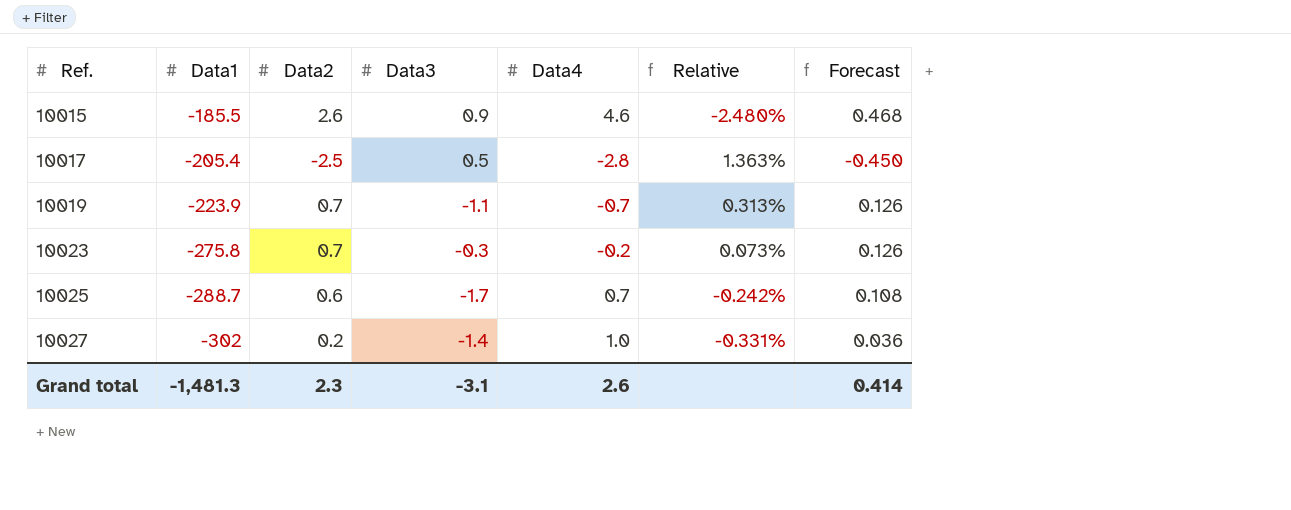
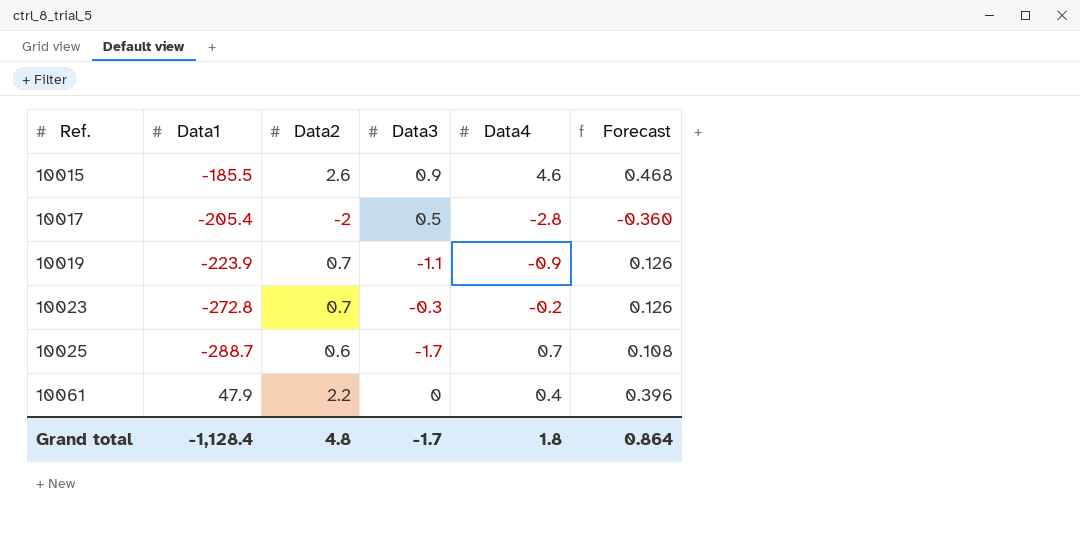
column Relative | formula: [Data4] / [Data1] -> none
row 10027: -302 | 0.2 | -1.4 | 1.0 | -0.331% | 0.036 -> none
10017 | Data2: -2.5 -> -2
10017 | Forecast: -0.450 -> -0.360
10019 | Data4: -0.7 -> -0.9
10023 | Data1: -275.8 -> -272.8
row 10061: none -> 47.9 | 2.2 | 0 | 0.4 | 0.396
Grand total | Data1: -1,481.3 -> -1,128.4
Grand total | Data2: 2.3 -> 4.8
Grand total | Data3: -3.1 -> -1.7
Grand total | Data4: 2.6 -> 1.8
Grand total | Forecast: 0.414 -> 0.864

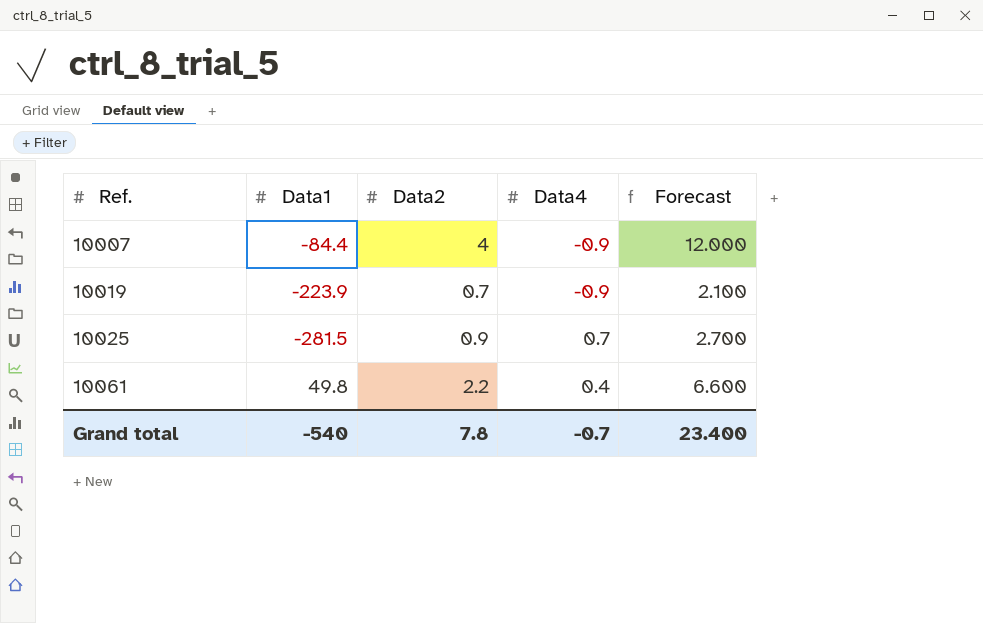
column Data3 | position: 4 -> none
column Forecast | formula: [Data2] * 0.18 -> [Data2] * 3
row 10015: -185.5 | 2.6 | 0.9 | 4.6 | 0.468 -> none
row 10017: -205.4 | -2 | 0.5 | -2.8 | -0.360 -> none
row 10023: -272.8 | 0.7 | -0.3 | -0.2 | 0.126 -> none
row 10007: none -> -84.4 | 4 | -0.9 | 12.000
10025 | Data1: -288.7 -> -281.5
10025 | Data2: 0.6 -> 0.9
10061 | Data1: 47.9 -> 49.8
Grand total | Data1: -1,128.4 -> -540
Grand total | Data2: 4.8 -> 7.8
Grand total | Data4: 1.8 -> -0.7
Grand total | Forecast: 0.864 -> 23.400

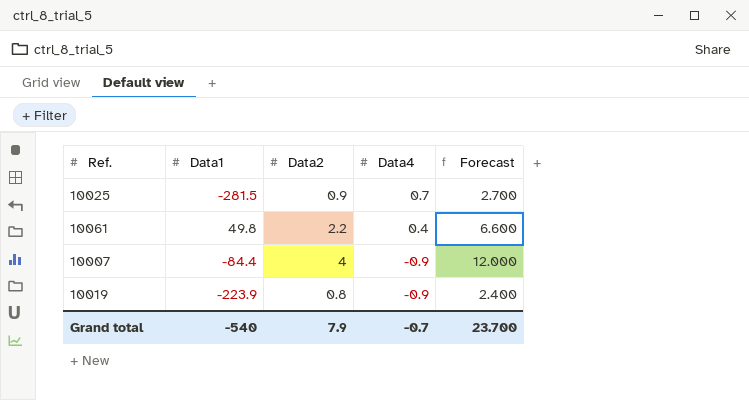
row order: Ref. ascending -> Data4 descending
10019 | Data2: 0.7 -> 0.8
10019 | Forecast: 2.100 -> 2.400
Grand total | Data2: 7.8 -> 7.9
Grand total | Forecast: 23.400 -> 23.700

